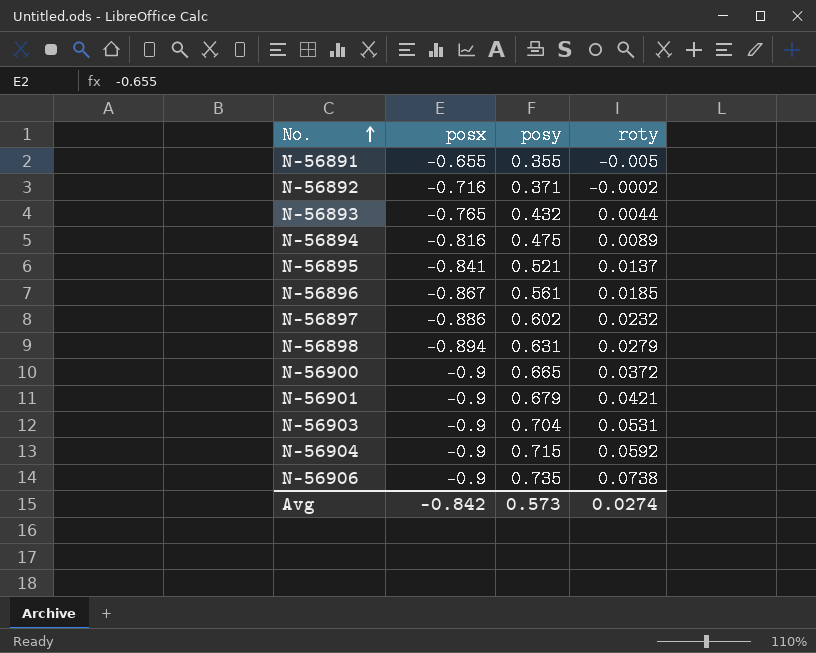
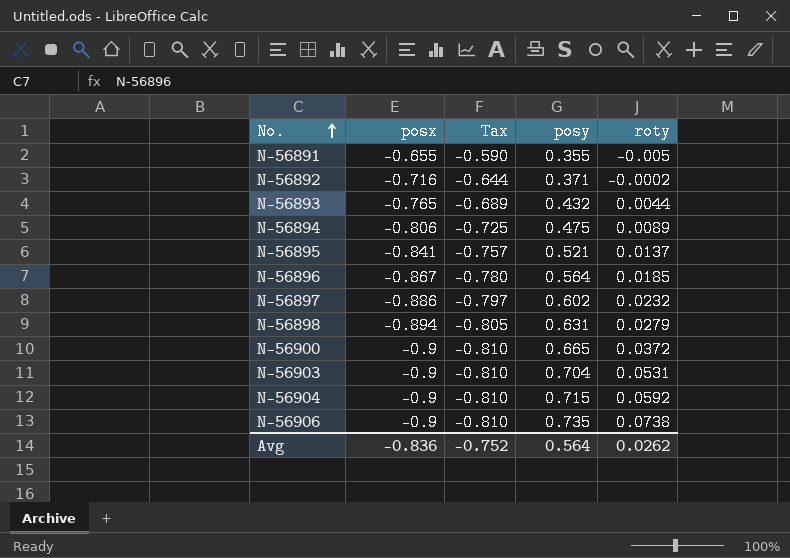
column Tax | formula: none -> [posx] * 0.9
row N-56901: -0.9 | 0.679 | 0.0421 -> none
N-56894 | posx: -0.816 -> -0.806
N-56896 | posy: 0.561 -> 0.564
Avg | posx: -0.842 -> -0.836
Avg | posy: 0.573 -> 0.564
Avg | roty: 0.0274 -> 0.0262

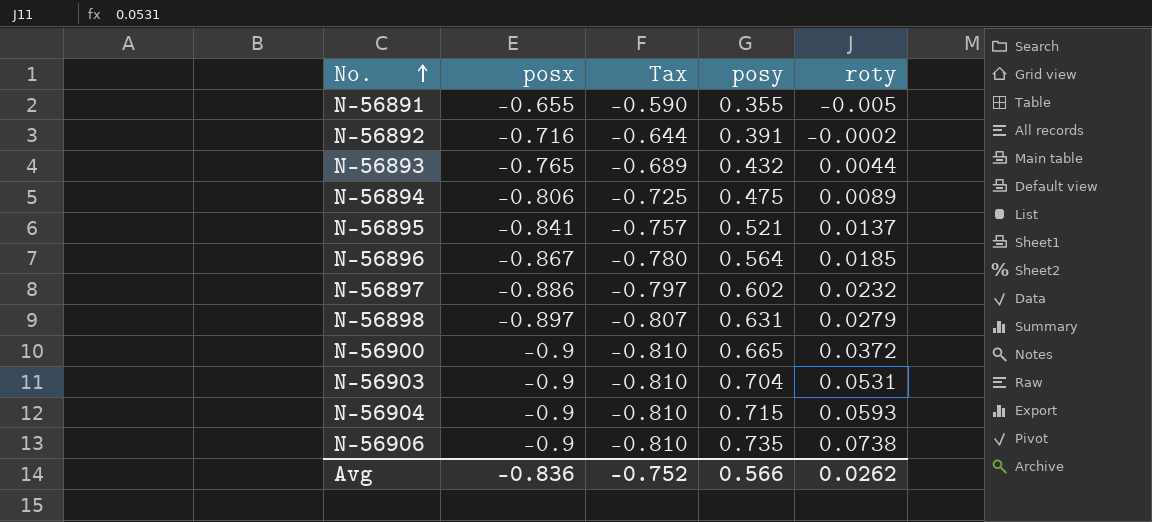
N-56892 | posy: 0.371 -> 0.391
N-56898 | posx: -0.894 -> -0.897
N-56898 | Tax: -0.805 -> -0.807
N-56904 | roty: 0.0592 -> 0.0593
Avg | posy: 0.564 -> 0.566

